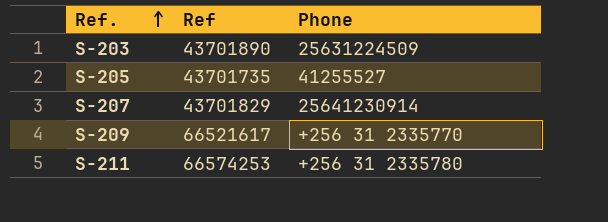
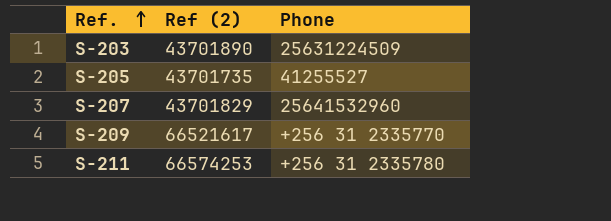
column name: Ref -> Ref (2)
S-207 | Phone: 25641230914 -> 25641532960

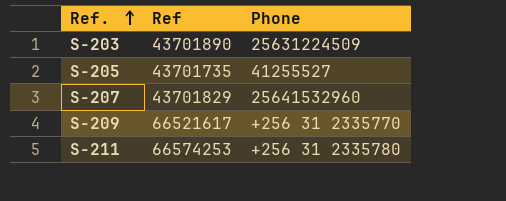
column name: Ref (2) -> Ref

